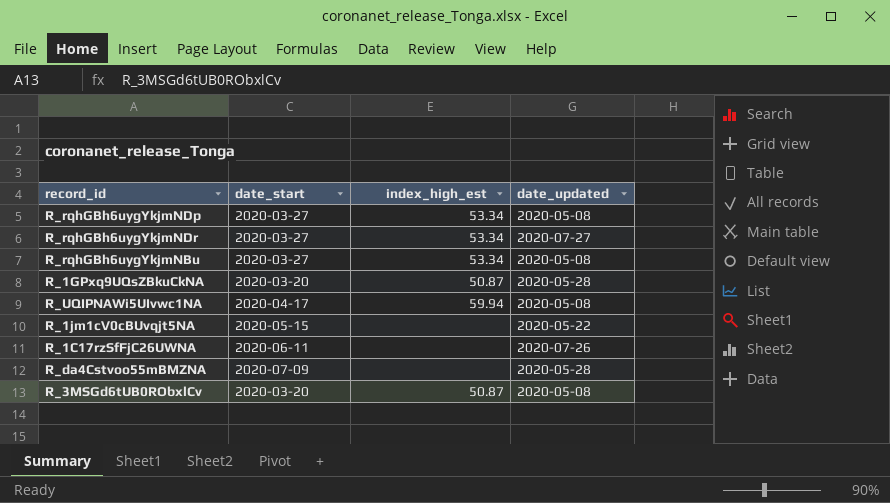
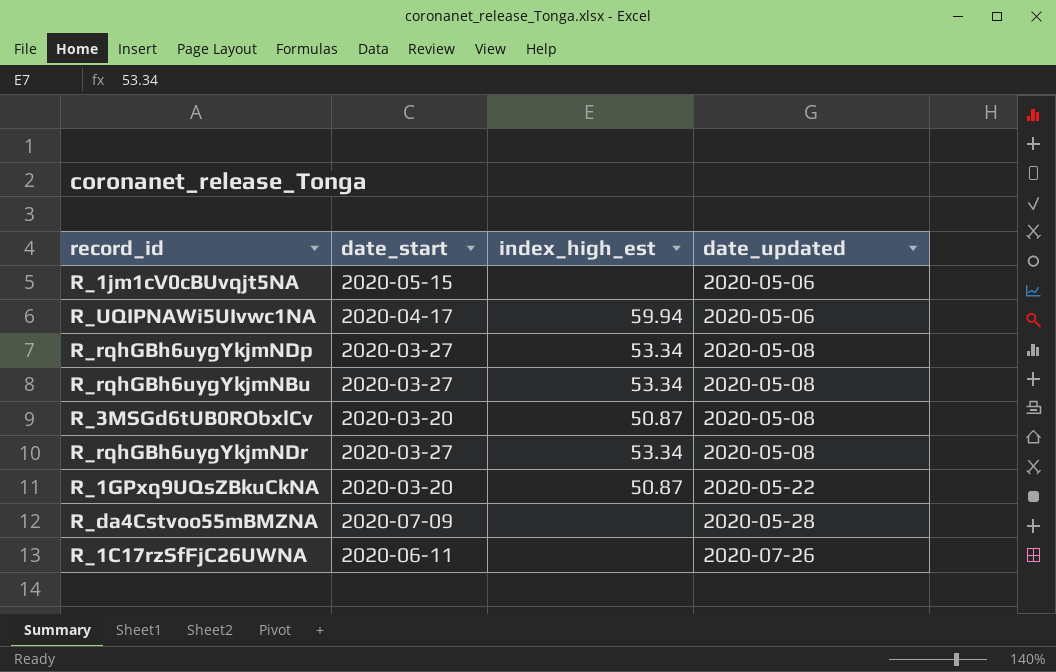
row order: none -> date_updated ascending
R_1jm1cV0cBUvqjt5NA | date_updated: 2020-05-22 -> 2020-05-06
R_UQIPNAWi5UIvwc1NA | date_updated: 2020-05-08 -> 2020-05-06
R_rqhGBh6uygYkjmNDr | date_updated: 2020-07-27 -> 2020-05-08
R_1GPxq9UQsZBkuCkNA | date_updated: 2020-05-28 -> 2020-05-22

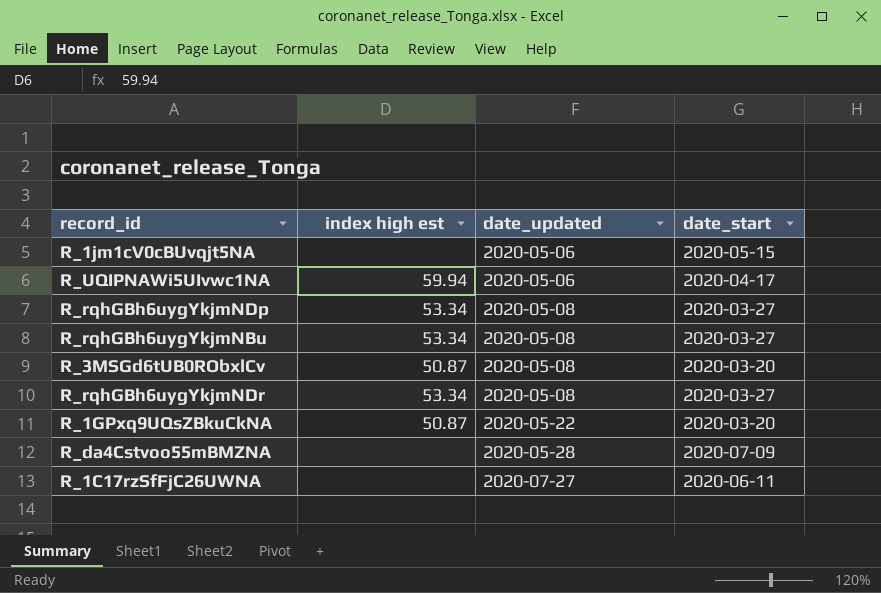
column name: index_high_est -> index high est
column date_start | position: 2 -> 4
R_1C17rzSfFjC26UWNA | date_updated: 2020-07-26 -> 2020-07-27

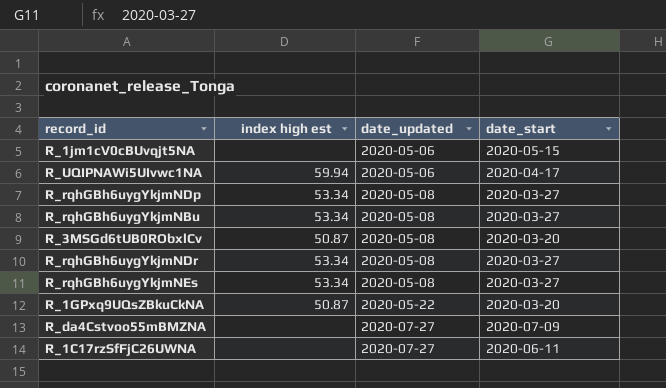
row R_rqhGBh6uygYkjmNEs: none -> 53.34 | 2020-05-08 | 2020-03-27
R_da4Cstvoo55mBMZNA | date_updated: 2020-05-28 -> 2020-07-27

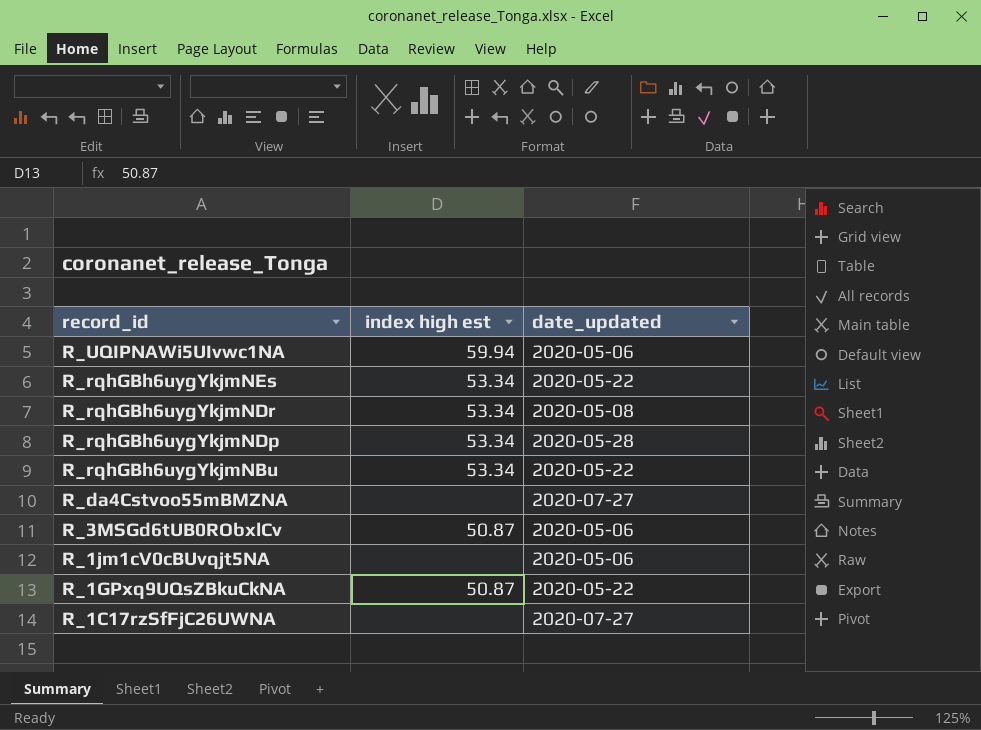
row order: date_updated ascending -> record_id descending
column date_start | position: 4 -> none
R_rqhGBh6uygYkjmNEs | date_updated: 2020-05-08 -> 2020-05-22
R_rqhGBh6uygYkjmNDp | date_updated: 2020-05-08 -> 2020-05-28
R_rqhGBh6uygYkjmNBu | date_updated: 2020-05-08 -> 2020-05-22
R_3MSGd6tUB0RObxlCv | date_updated: 2020-05-08 -> 2020-05-06

